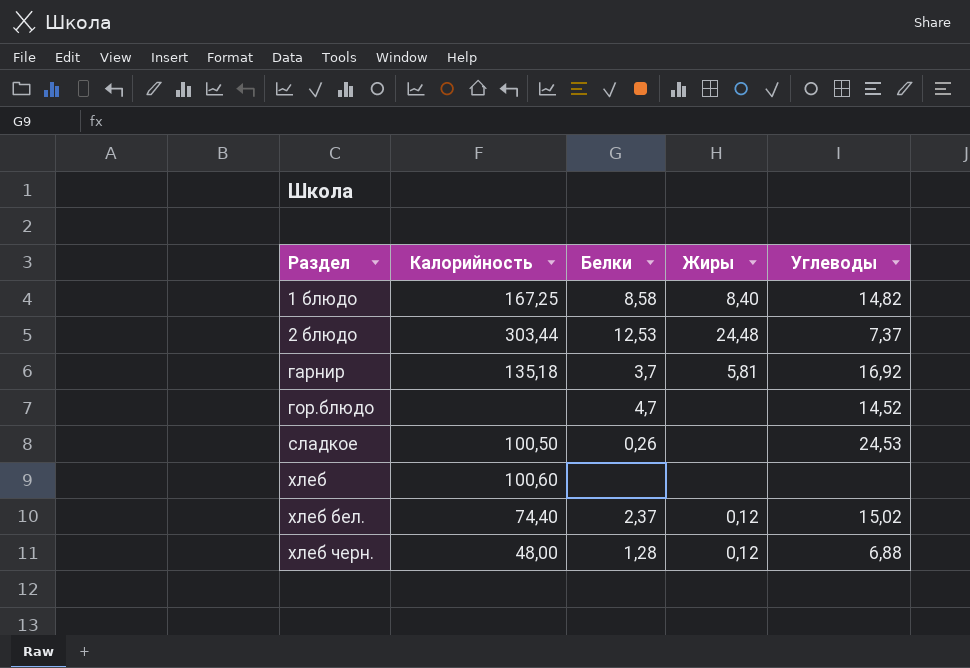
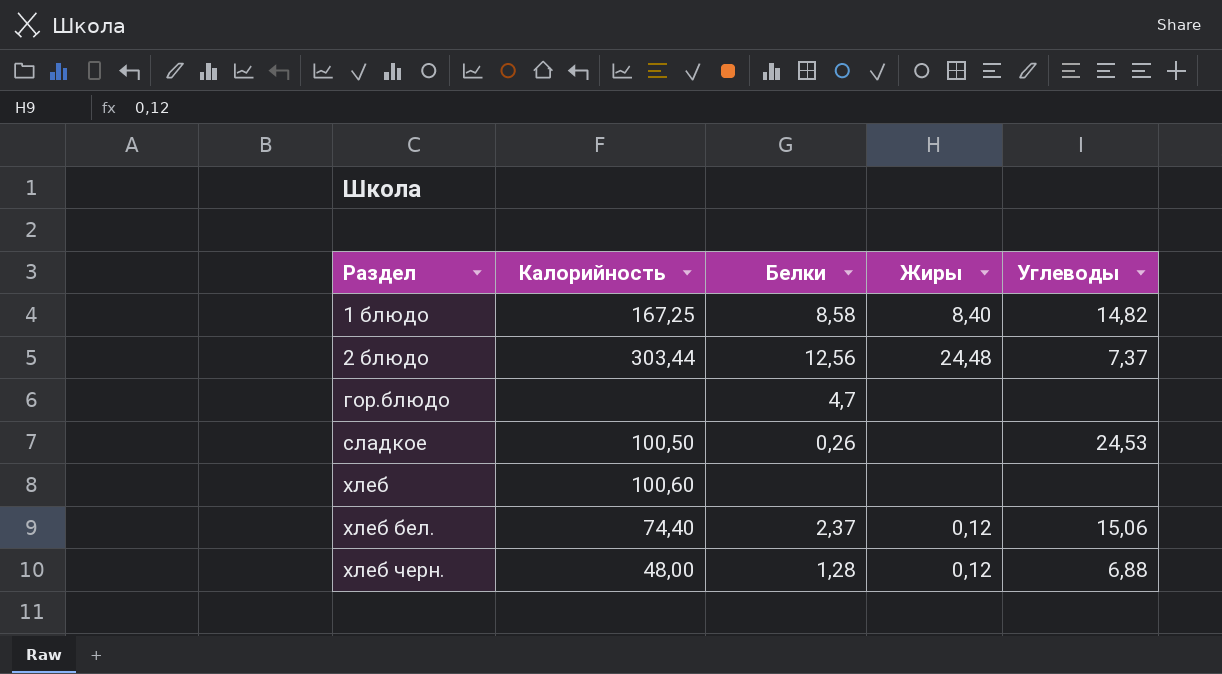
row гарнир: 135,18 | 3,7 | 5,81 | 16,92 -> none
2 блюдо | Белки: 12,53 -> 12,56
гор.блюдо | Углеводы: 14,52 -> none
хлеб бел. | Углеводы: 15,02 -> 15,06

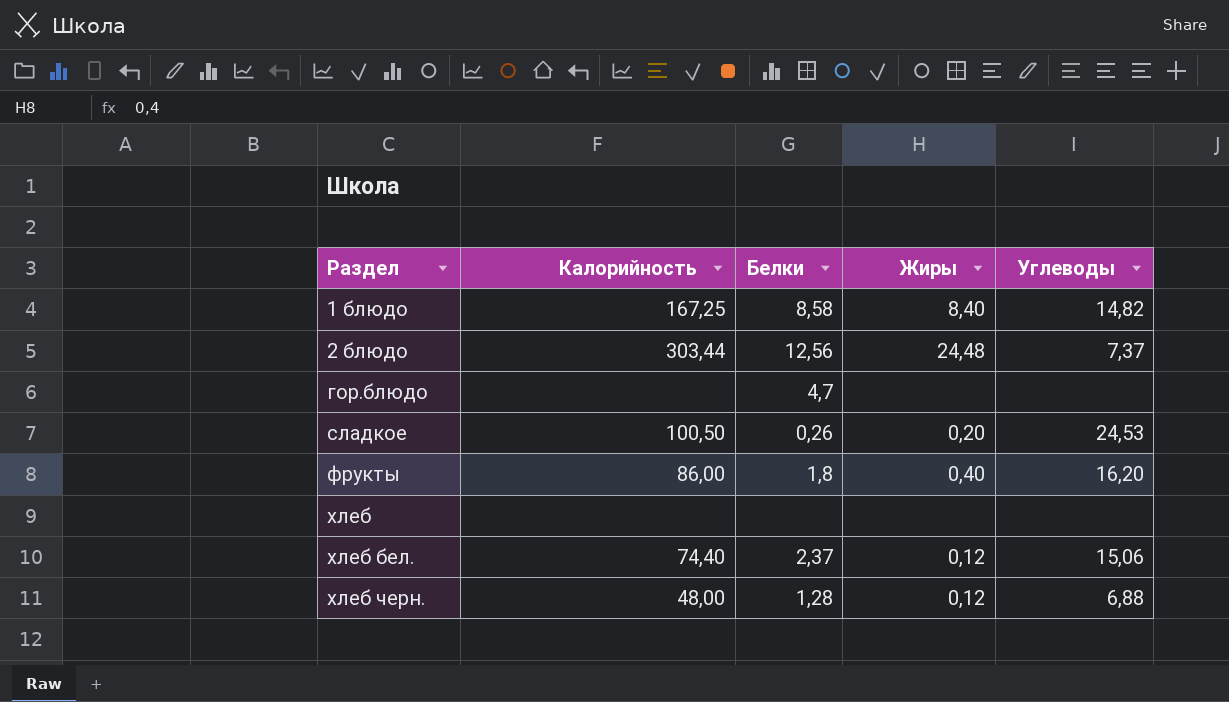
сладкое | Жиры: none -> 0,20
row фрукты: none -> 86,00 | 1,8 | 0,40 | 16,20
хлеб | Калорийность: 100,60 -> none

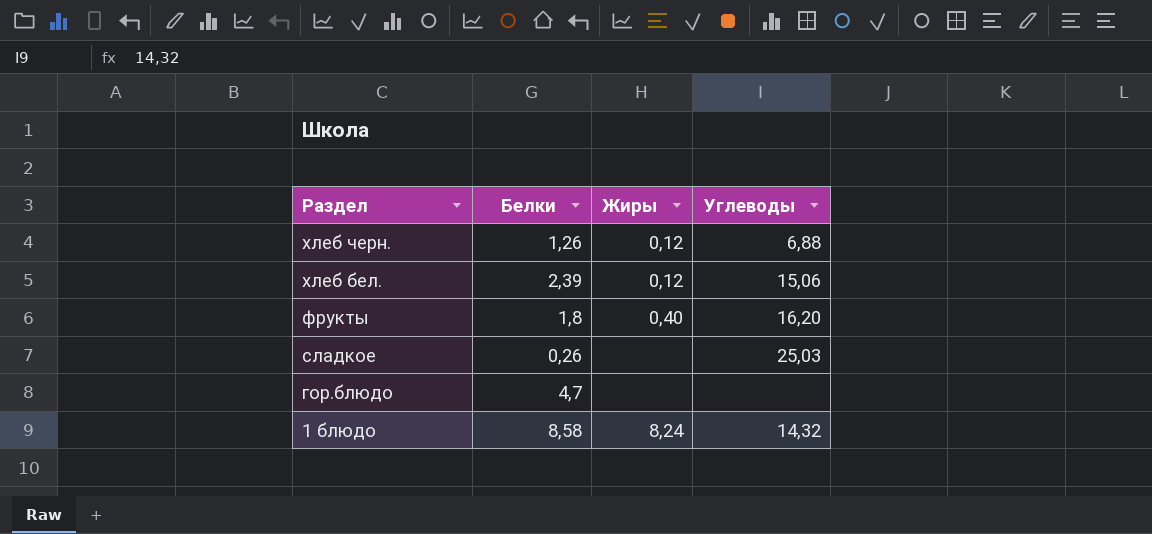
row order: Раздел ascending -> Раздел descending
column Калорийность | position: 2 -> none
row 2 блюдо: 303,44 | 12,56 | 24,48 | 7,37 -> none
row хлеб: none | none | none | none -> none
хлеб черн. | Белки: 1,28 -> 1,26
хлеб бел. | Белки: 2,37 -> 2,39
сладкое | Жиры: 0,20 -> none
сладкое | Углеводы: 24,53 -> 25,03
1 блюдо | Жиры: 8,40 -> 8,24
1 блюдо | Углеводы: 14,82 -> 14,32

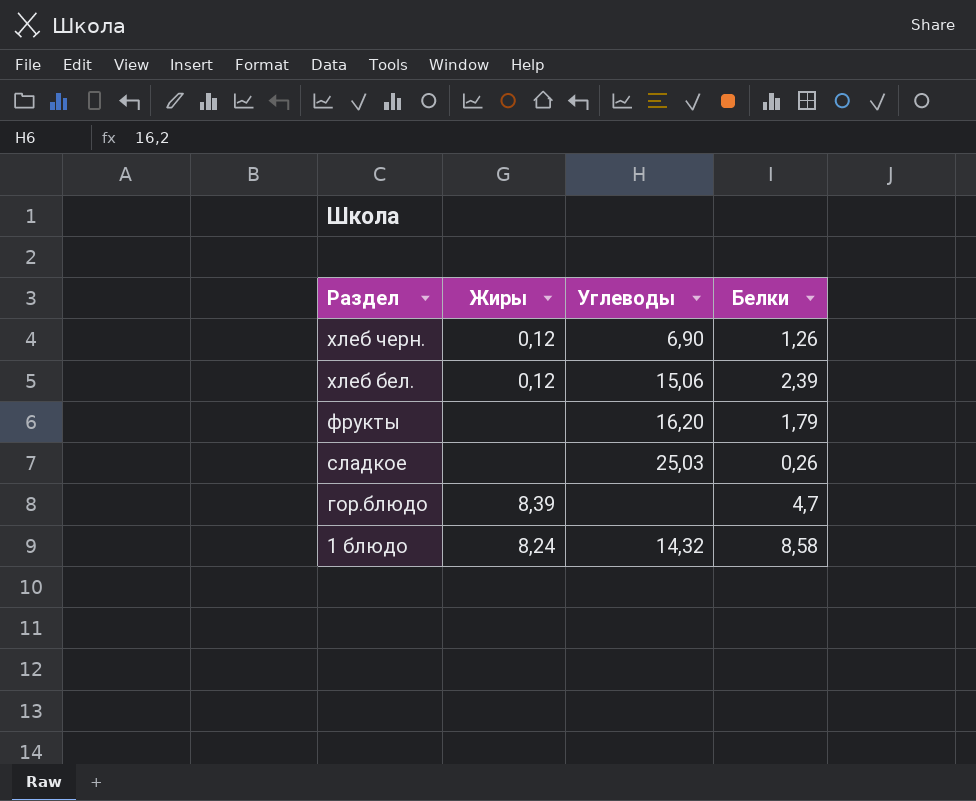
column Белки | position: 2 -> 4
хлеб черн. | Углеводы: 6,88 -> 6,90
фрукты | Жиры: 0,40 -> none
фрукты | Белки: 1,8 -> 1,79
гор.блюдо | Жиры: none -> 8,39

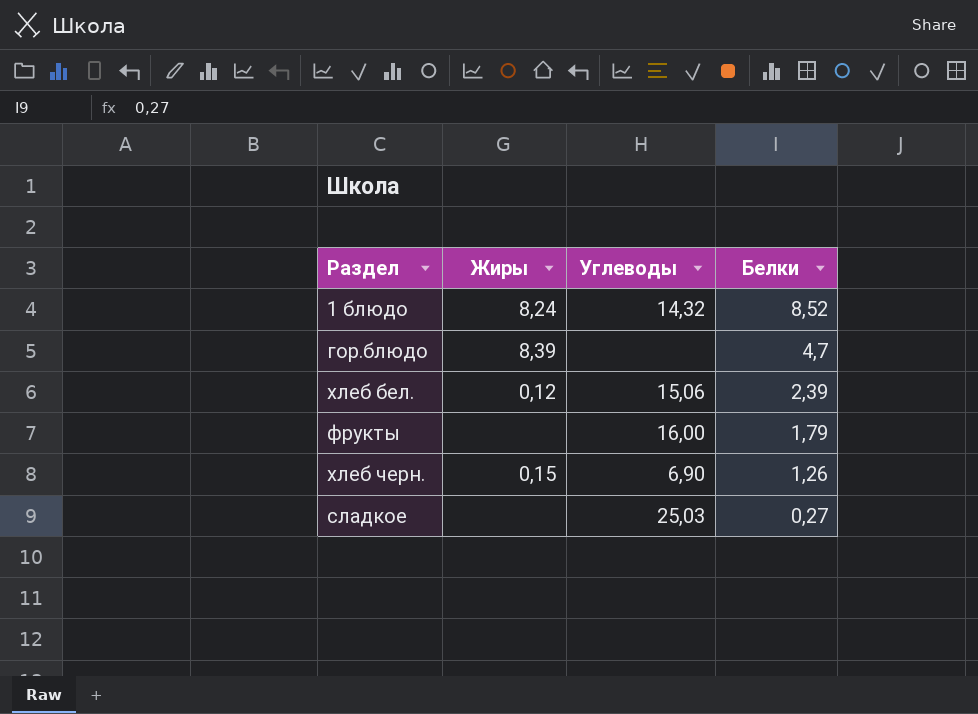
row order: Раздел descending -> Белки descending
1 блюдо | Белки: 8,58 -> 8,52
фрукты | Углеводы: 16,20 -> 16,00
хлеб черн. | Жиры: 0,12 -> 0,15
сладкое | Белки: 0,26 -> 0,27

